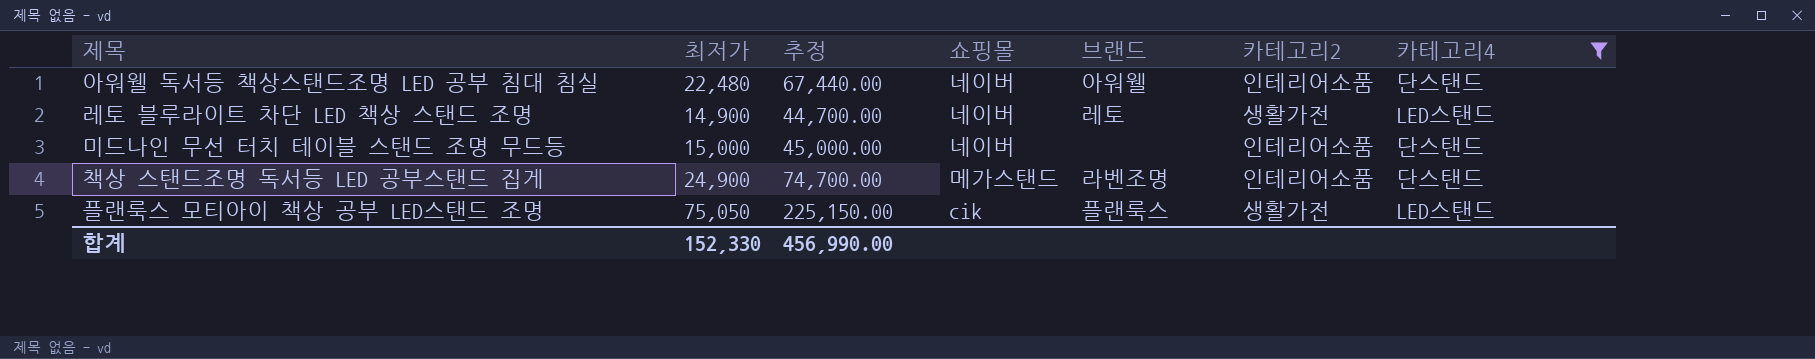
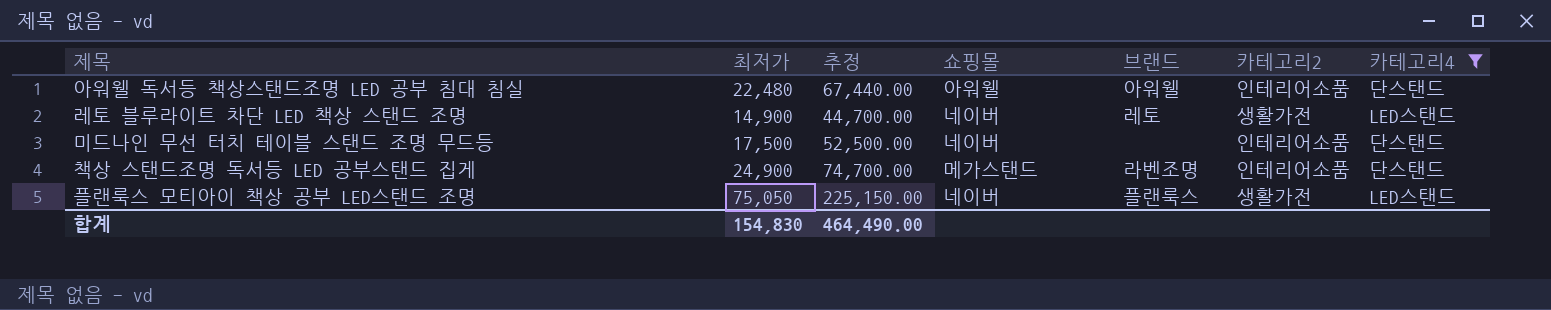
아워웰 독서등 책상스탠드조명 LED 공부 침대 침실 | 쇼핑몰: 네이버 -> 아워웰
미드나인 무선 터치 테이블 스탠드 조명 무드등 | 최저가: 15,000 -> 17,500
미드나인 무선 터치 테이블 스탠드 조명 무드등 | 추정: 45,000.00 -> 52,500.00
플랜룩스 모티아이 책상 공부 LED스탠드 조명 | 쇼핑몰: cik -> 네이버
합계 | 최저가: 152,330 -> 154,830
합계 | 추정: 456,990.00 -> 464,490.00

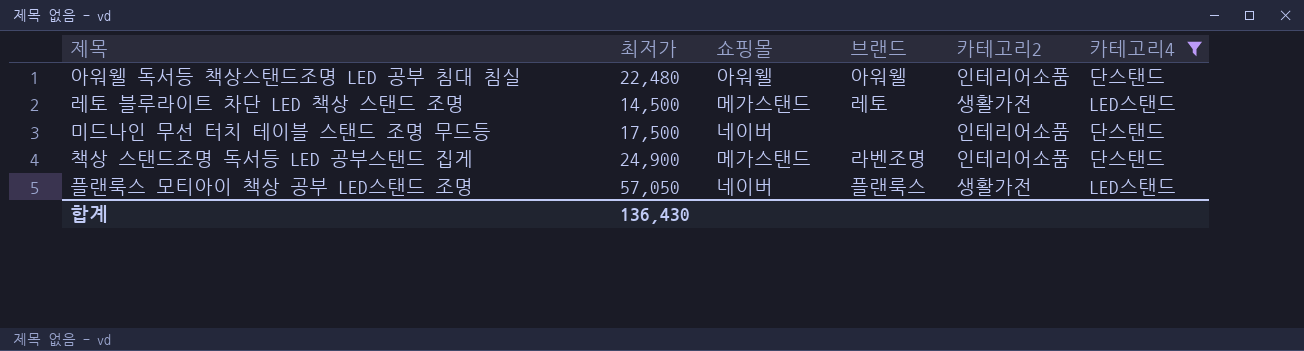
column 추정 | formula: [최저가] * 3 -> none
레토 블루라이트 차단 LED 책상 스탠드 조명 | 최저가: 14,900 -> 14,500
레토 블루라이트 차단 LED 책상 스탠드 조명 | 쇼핑몰: 네이버 -> 메가스탠드
플랜룩스 모티아이 책상 공부 LED스탠드 조명 | 최저가: 75,050 -> 57,050
합계 | 최저가: 154,830 -> 136,430

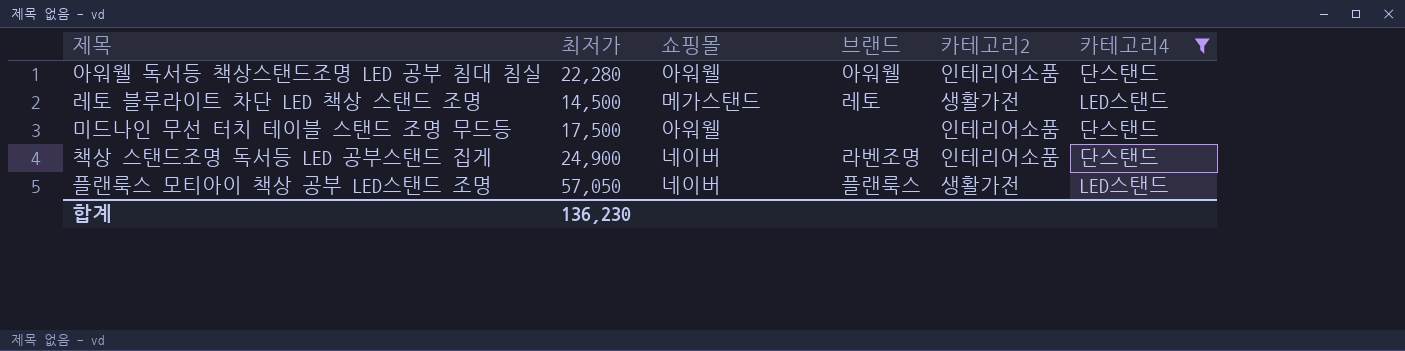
아워웰 독서등 책상스탠드조명 LED 공부 침대 침실 | 최저가: 22,480 -> 22,280
미드나인 무선 터치 테이블 스탠드 조명 무드등 | 쇼핑몰: 네이버 -> 아워웰
책상 스탠드조명 독서등 LED 공부스탠드 집게 | 쇼핑몰: 메가스탠드 -> 네이버
합계 | 최저가: 136,430 -> 136,230

